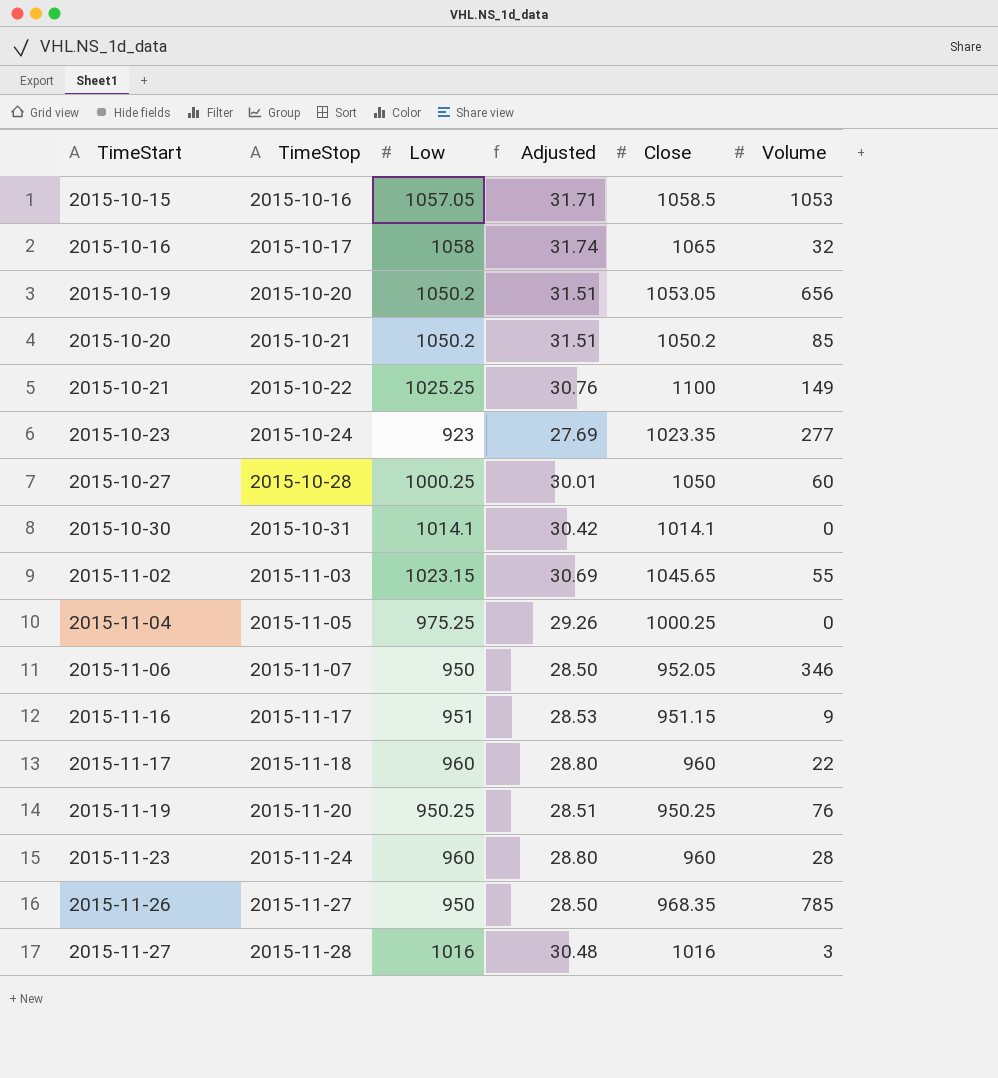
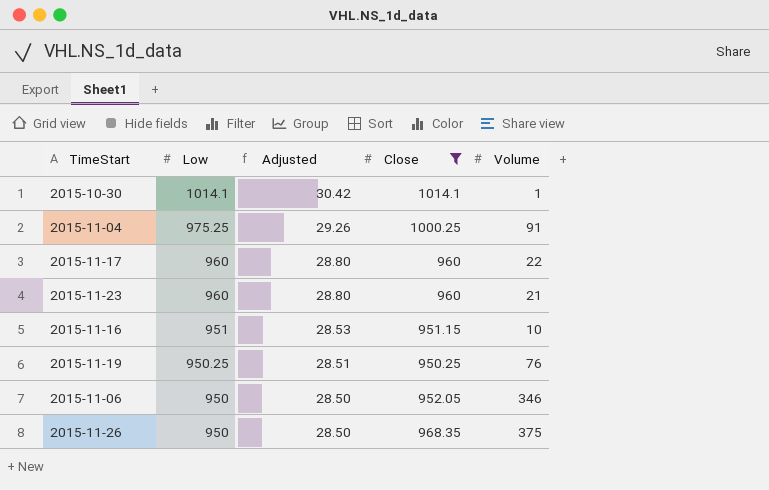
filter: none -> Close <= 1014.1
row order: TimeStart ascending -> Low descending
column TimeStop | position: 2 -> none
2015-10-30 | Volume: 0 -> 1
2015-11-04 | Volume: 0 -> 91
2015-11-23 | Volume: 28 -> 21
2015-11-16 | Volume: 9 -> 10
2015-11-26 | Volume: 785 -> 375

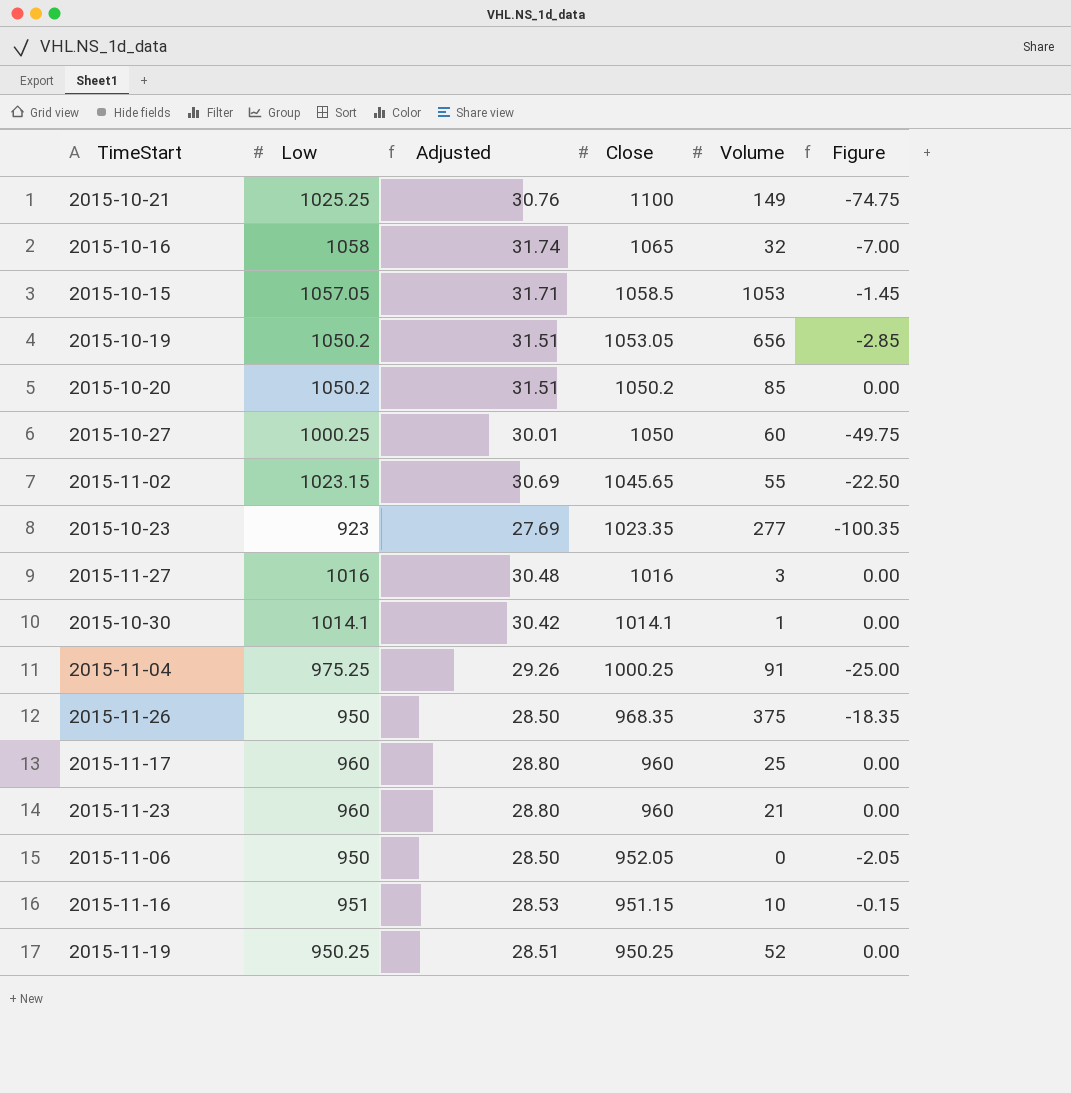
filter: Close <= 1014.1 -> none
row order: Low descending -> Close descending
column Figure | formula: none -> [Low] - [Close]
2015-11-17 | Volume: 22 -> 25
2015-11-06 | Volume: 346 -> 0
2015-11-19 | Volume: 76 -> 52

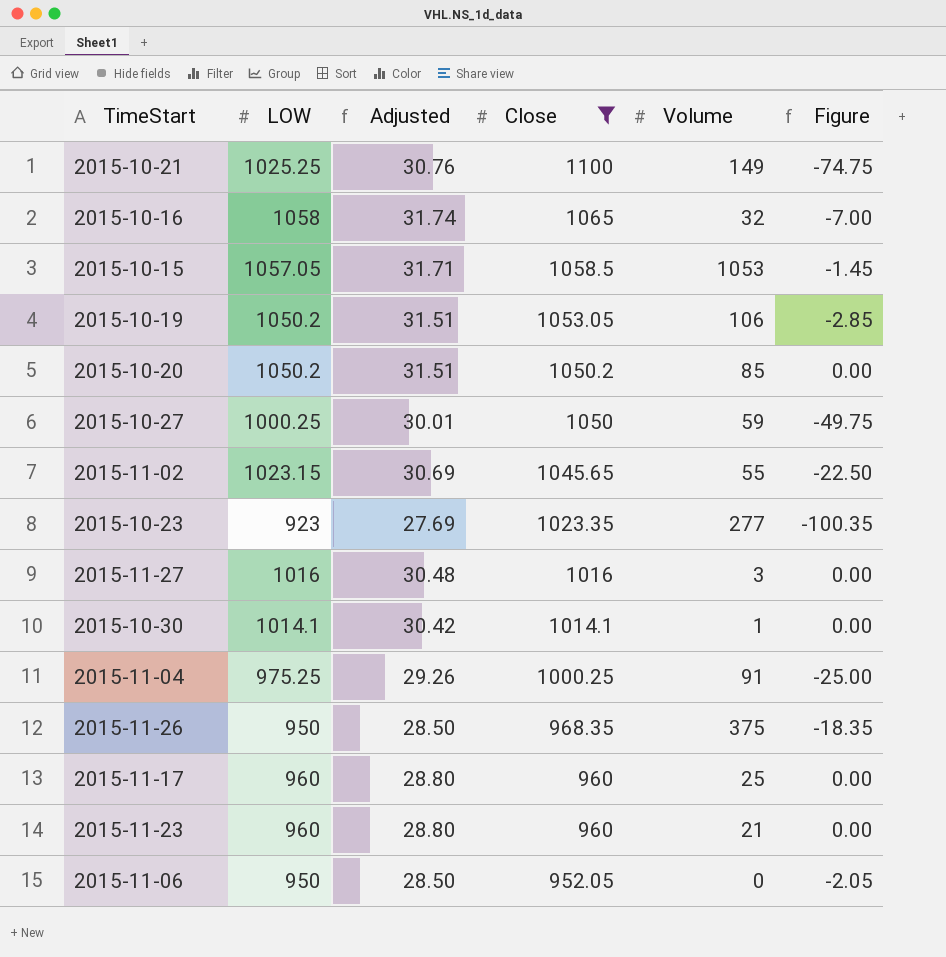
filter: none -> Close >= 952.05
column name: Low -> LOW
2015-10-19 | Volume: 656 -> 106
2015-10-27 | Volume: 60 -> 59

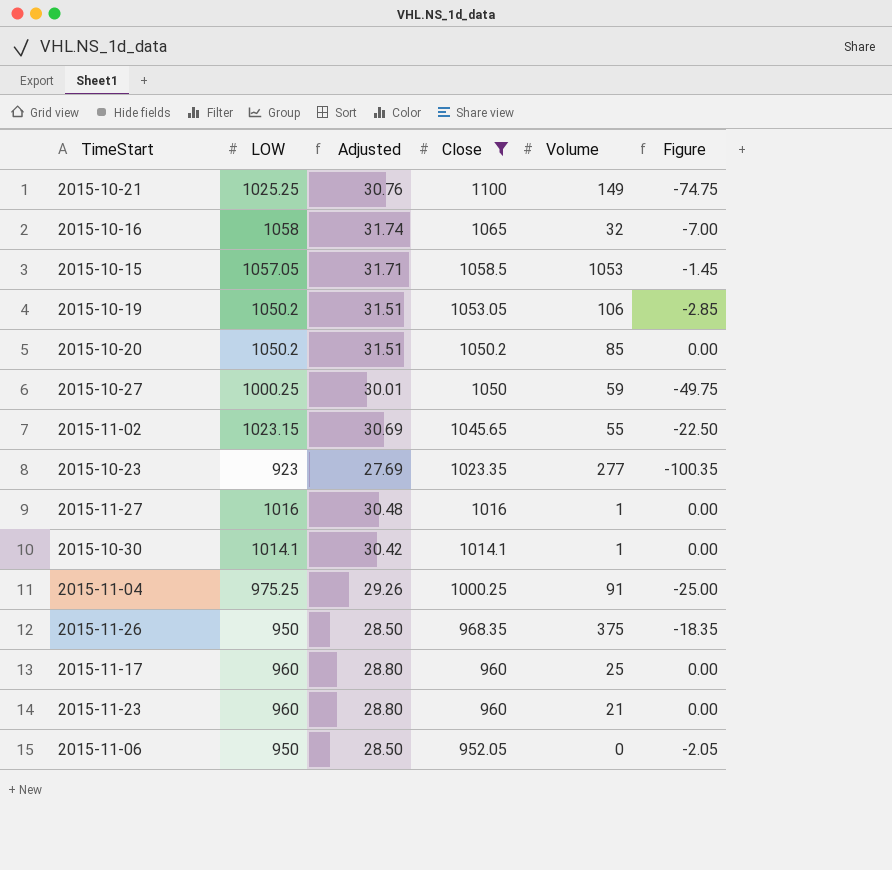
2015-11-27 | Volume: 3 -> 1

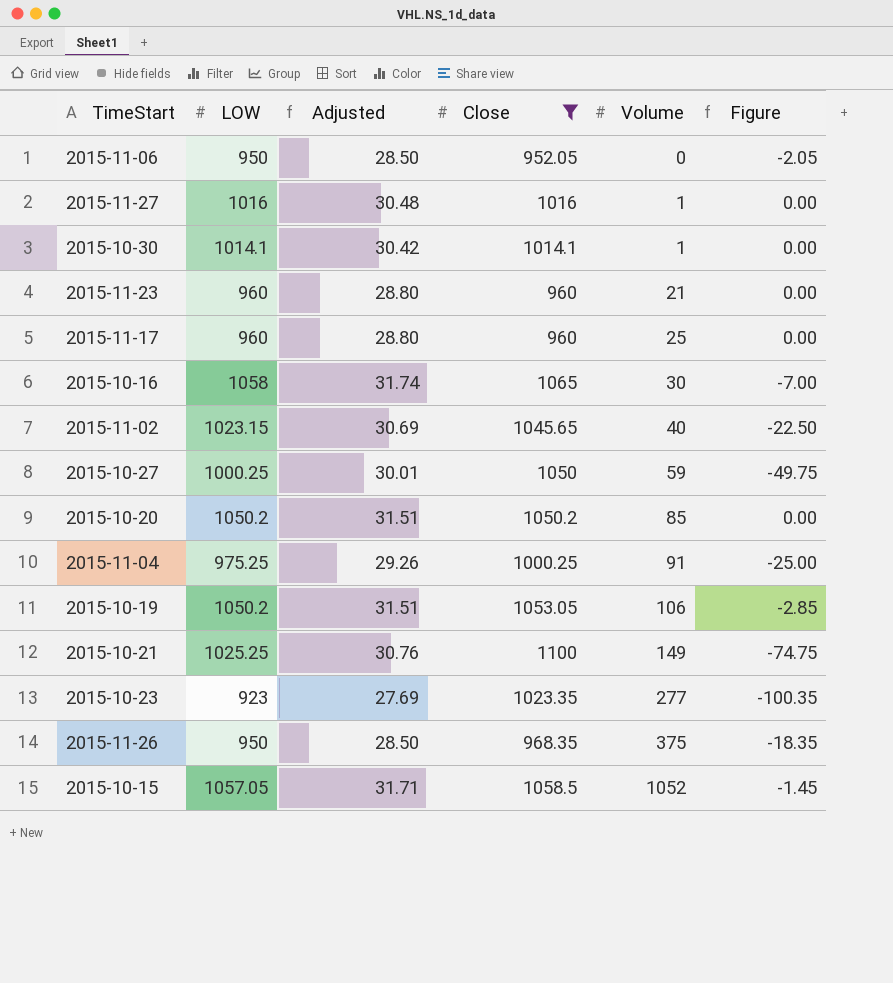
row order: Close descending -> Volume ascending
2015-10-16 | Volume: 32 -> 30
2015-11-02 | Volume: 55 -> 40
2015-10-15 | Volume: 1053 -> 1052

